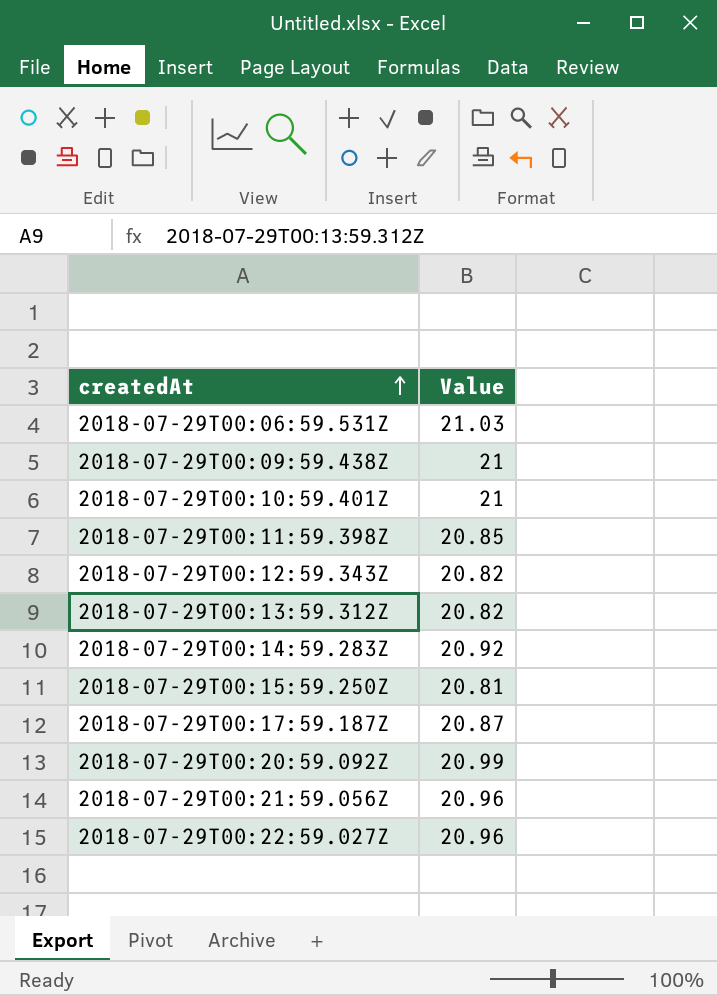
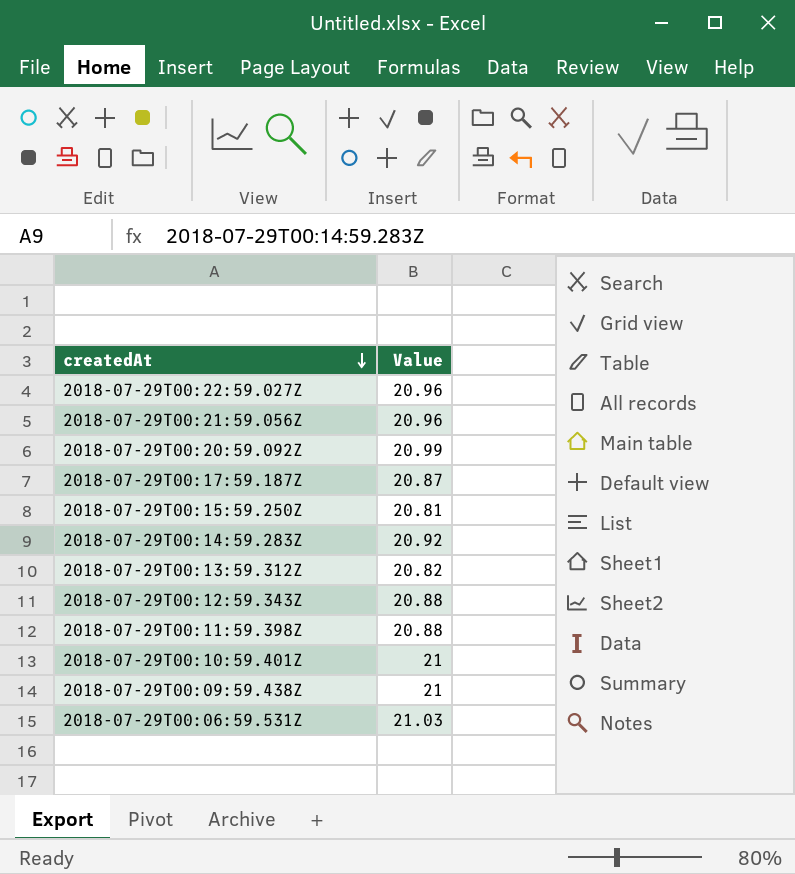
row order: createdAt ascending -> createdAt descending
2018-07-29T00:12:59.343Z | Value: 20.82 -> 20.88
2018-07-29T00:11:59.398Z | Value: 20.85 -> 20.88

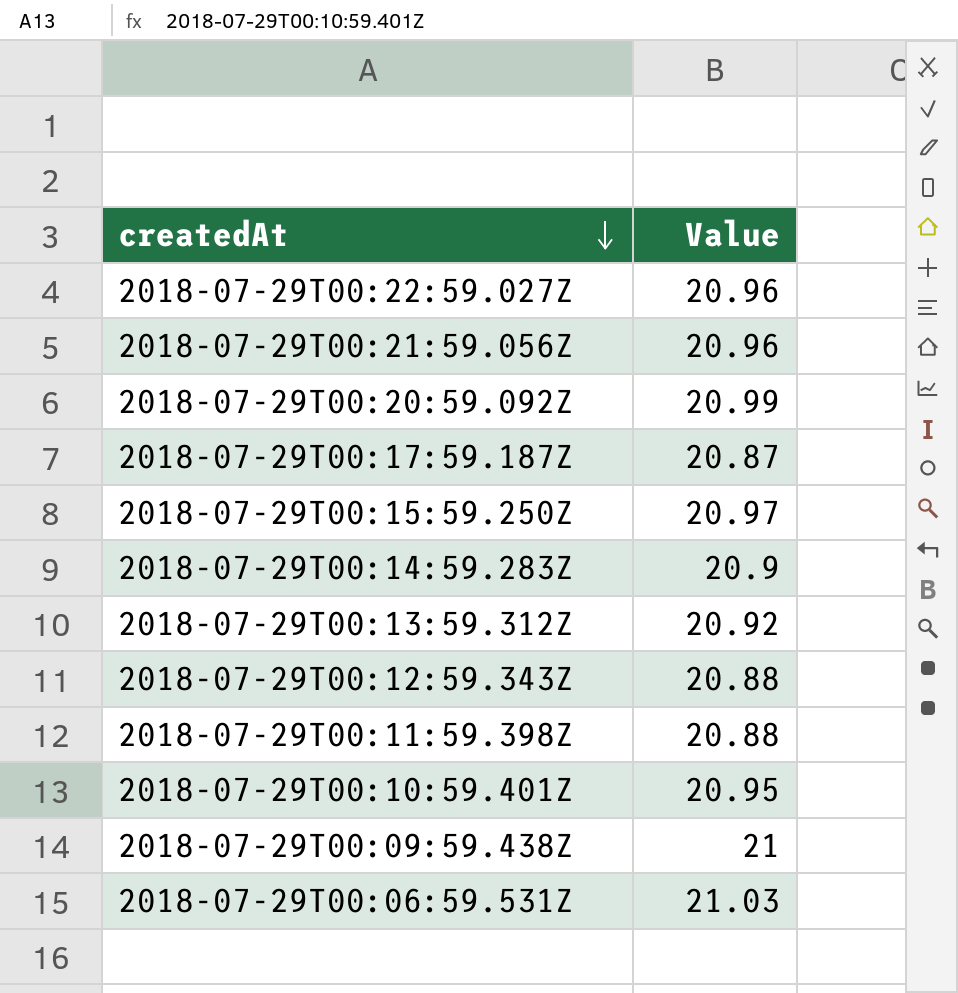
2018-07-29T00:15:59.250Z | Value: 20.81 -> 20.97
2018-07-29T00:14:59.283Z | Value: 20.92 -> 20.9
2018-07-29T00:13:59.312Z | Value: 20.82 -> 20.92
2018-07-29T00:10:59.401Z | Value: 21 -> 20.95

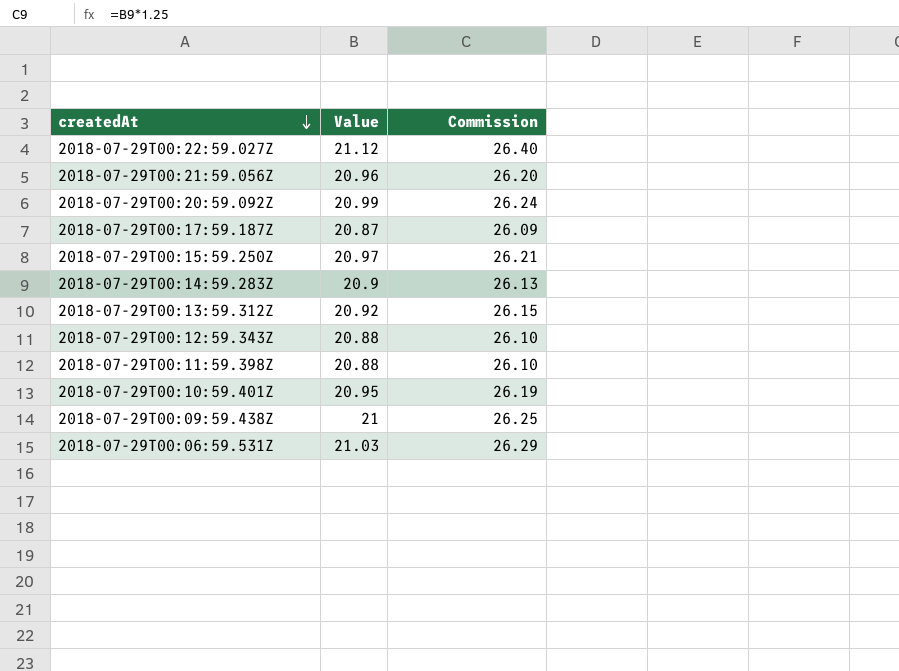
column Commission | formula: none -> [Value] * 1.25
2018-07-29T00:22:59.027Z | Value: 20.96 -> 21.12

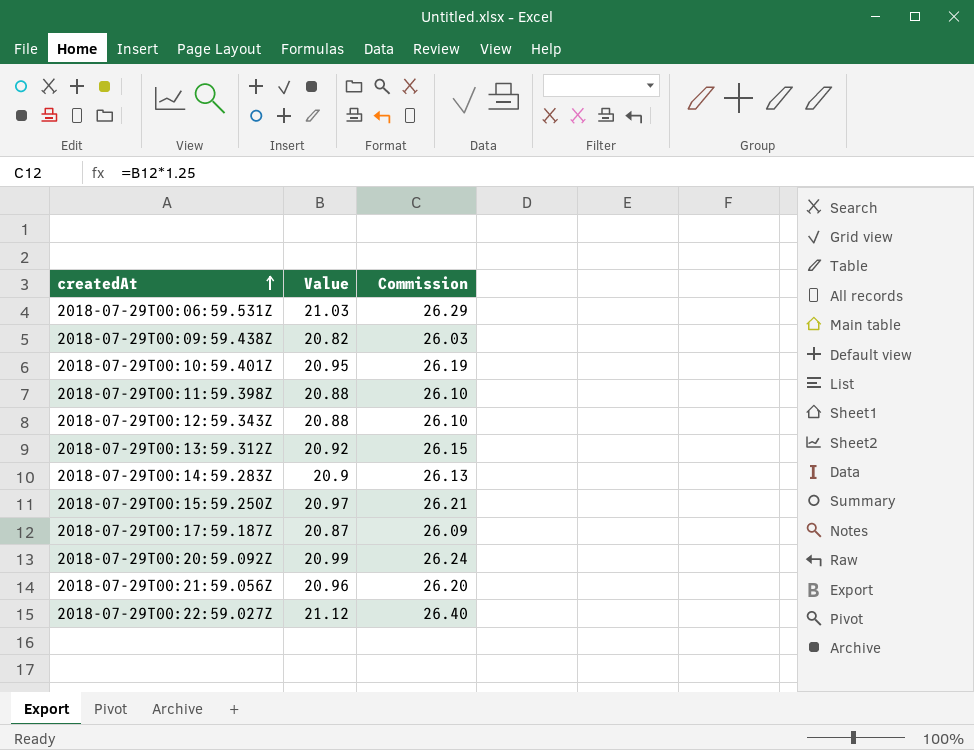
row order: createdAt descending -> createdAt ascending
2018-07-29T00:09:59.438Z | Value: 21 -> 20.82
2018-07-29T00:09:59.438Z | Commission: 26.25 -> 26.03

